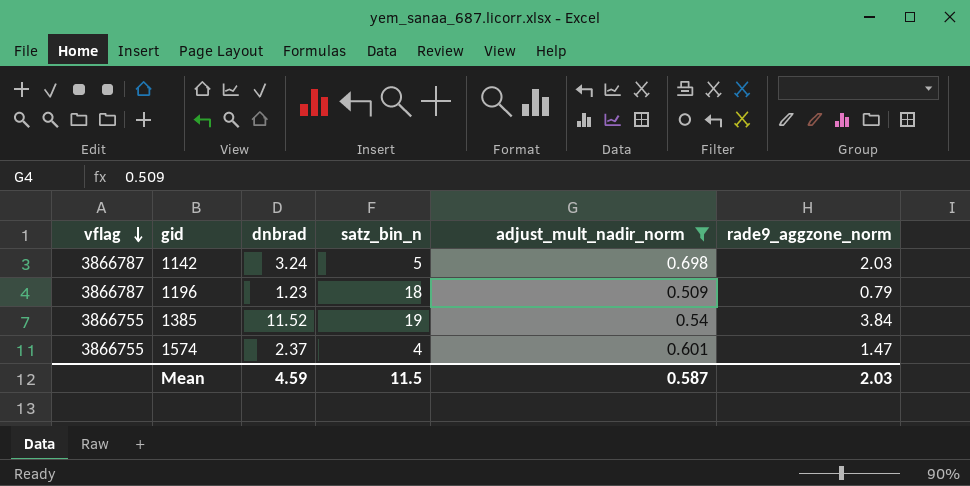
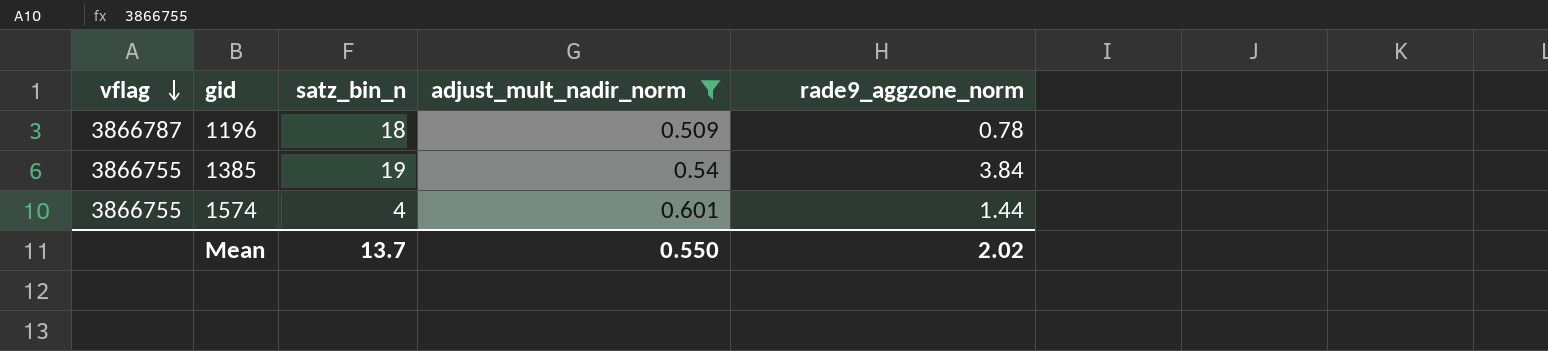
column dnbrad | position: 3 -> none
row 1142: 3866787 | 3.24 | 5 | 0.698 | 2.03 -> none
1196 | rade9_aggzone_norm: 0.79 -> 0.78
1574 | rade9_aggzone_norm: 1.47 -> 1.44
Mean | satz_bin_n: 11.5 -> 13.7
Mean | adjust_mult_nadir_norm: 0.587 -> 0.550
Mean | rade9_aggzone_norm: 2.03 -> 2.02

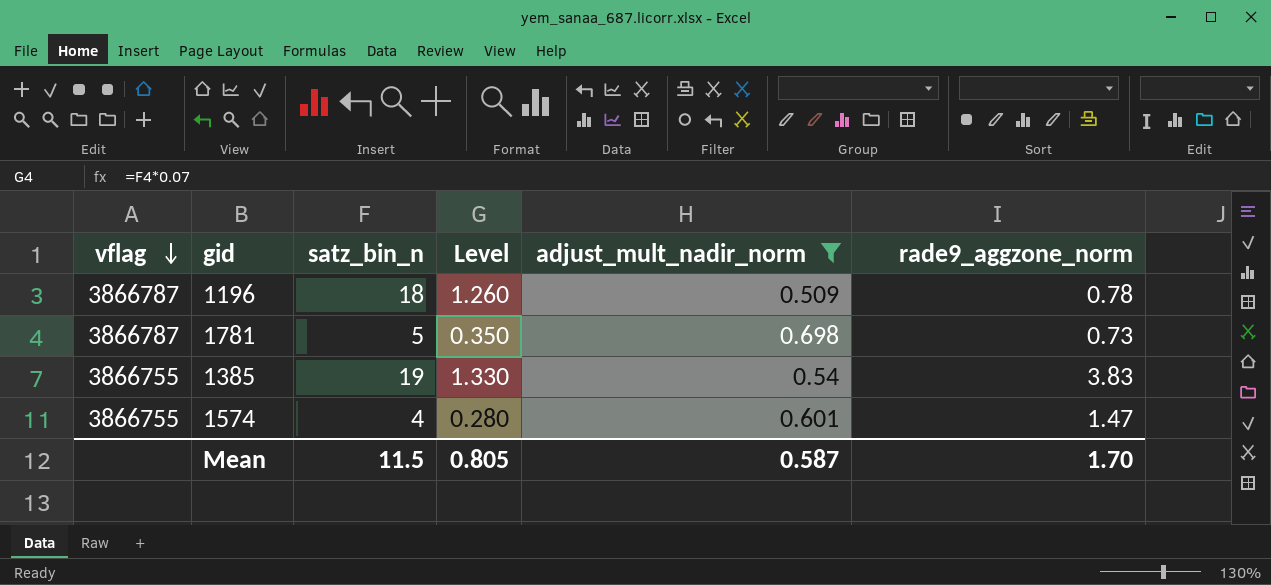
column Level | formula: none -> [satz_bin_n] * 0.07
row 1781: none -> 3866787 | 5 | 0.350 | 0.698 | 0.73
1385 | rade9_aggzone_norm: 3.84 -> 3.83
1574 | rade9_aggzone_norm: 1.44 -> 1.47
Mean | satz_bin_n: 13.7 -> 11.5
Mean | adjust_mult_nadir_norm: 0.550 -> 0.587
Mean | rade9_aggzone_norm: 2.02 -> 1.70

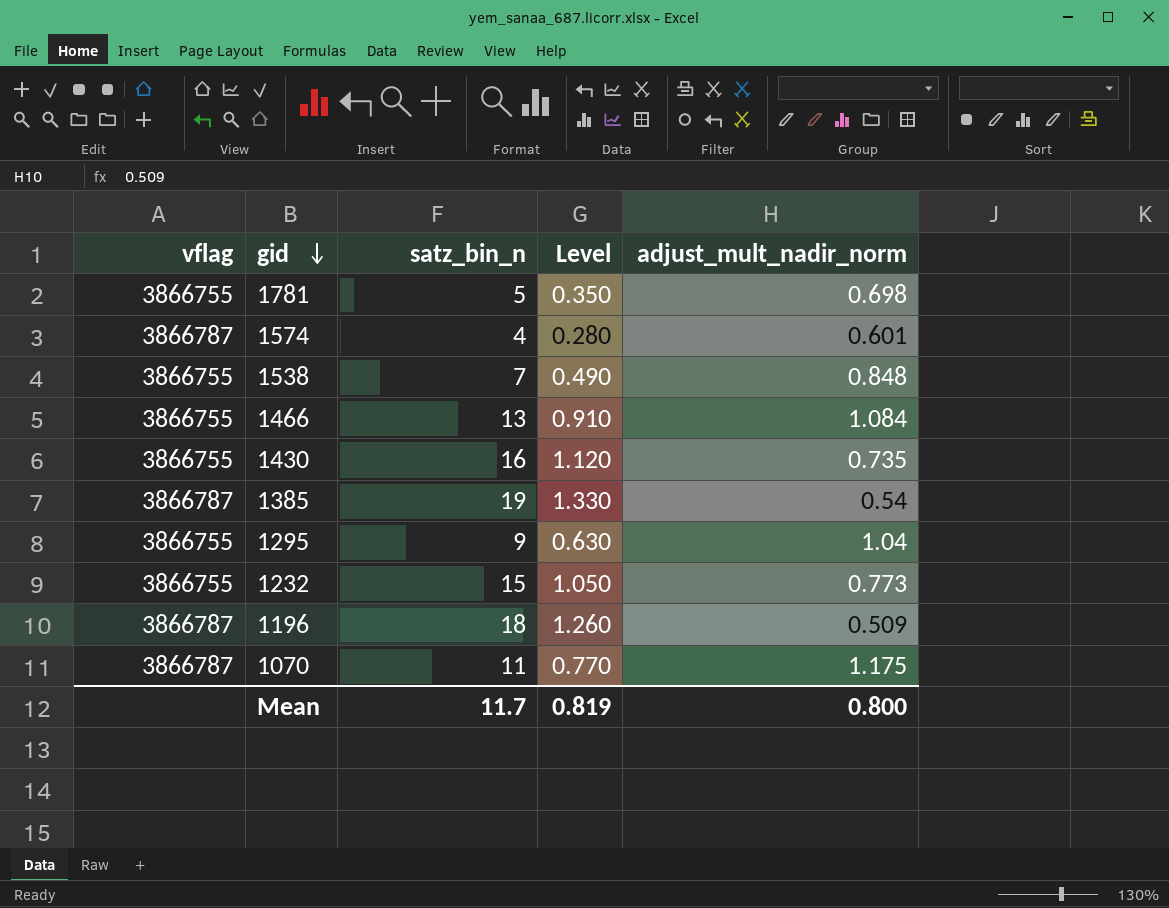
filter: adjust_mult_nadir_norm <= 0.698 -> none
row order: vflag descending -> gid descending
column rade9_aggzone_norm | position: 6 -> none
1781 | vflag: 3866787 -> 3866755
1574 | vflag: 3866755 -> 3866787
1385 | vflag: 3866755 -> 3866787
Mean | satz_bin_n: 11.5 -> 11.7
Mean | Level: 0.805 -> 0.819
Mean | adjust_mult_nadir_norm: 0.587 -> 0.800

